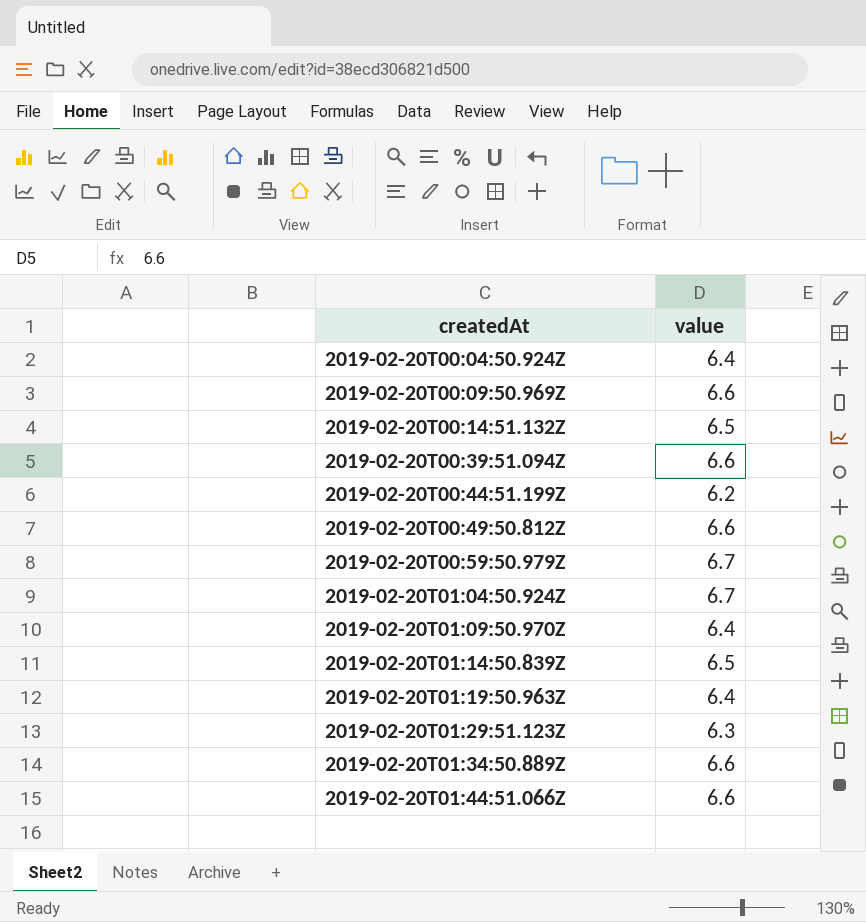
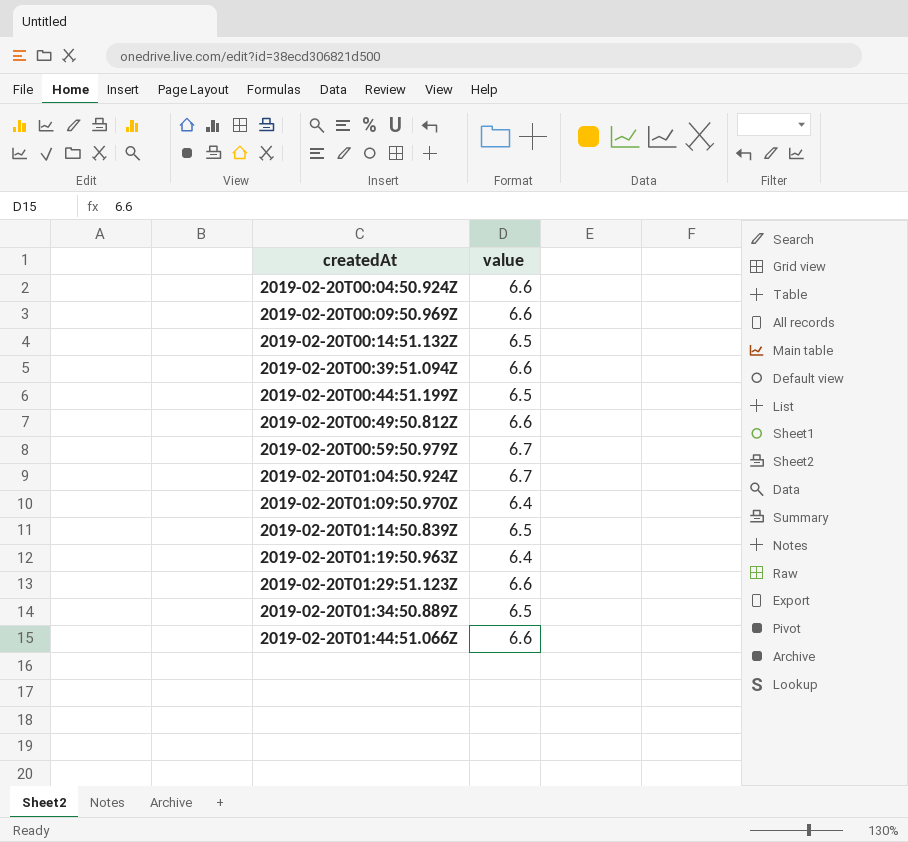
2019-02-20T00:04:50.924Z | value: 6.4 -> 6.6
2019-02-20T00:44:51.199Z | value: 6.2 -> 6.5
2019-02-20T01:29:51.123Z | value: 6.3 -> 6.6
2019-02-20T01:34:50.889Z | value: 6.6 -> 6.5

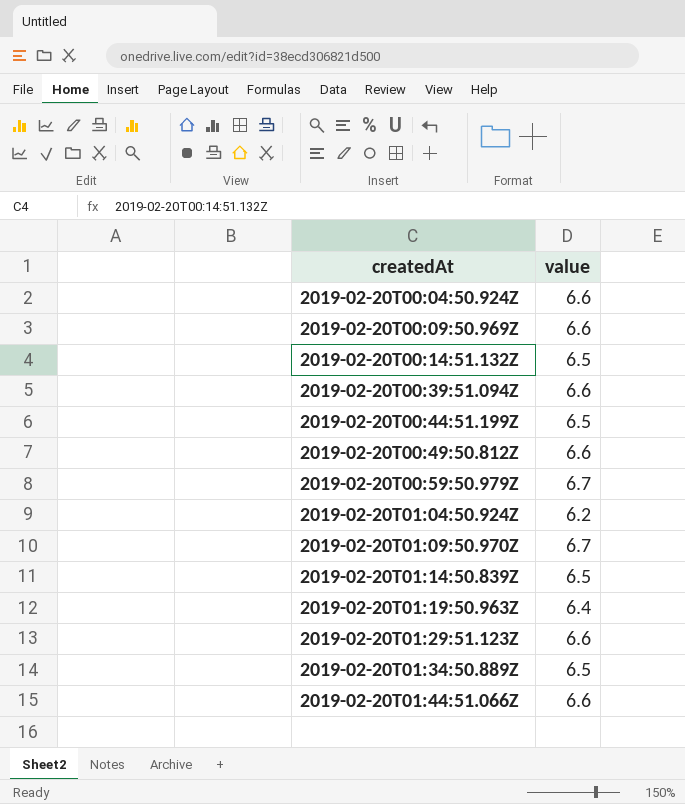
2019-02-20T01:04:50.924Z | value: 6.7 -> 6.2
2019-02-20T01:09:50.970Z | value: 6.4 -> 6.7

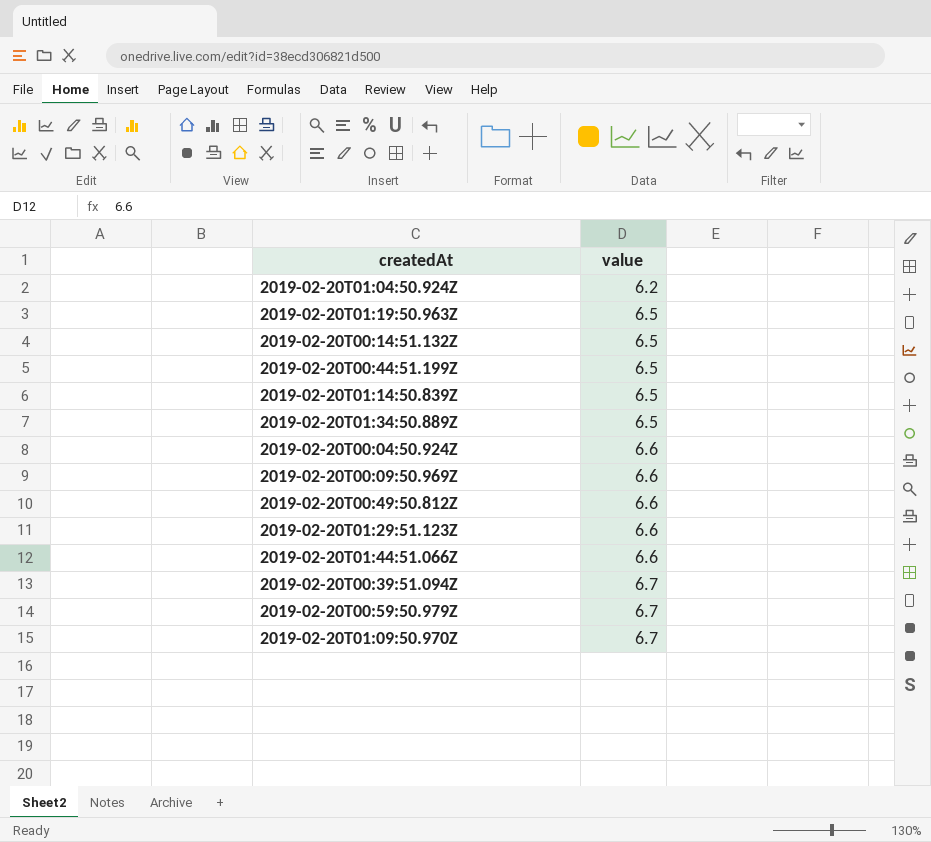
row order: createdAt ascending -> value ascending
2019-02-20T01:19:50.963Z | value: 6.4 -> 6.5
2019-02-20T00:39:51.094Z | value: 6.6 -> 6.7

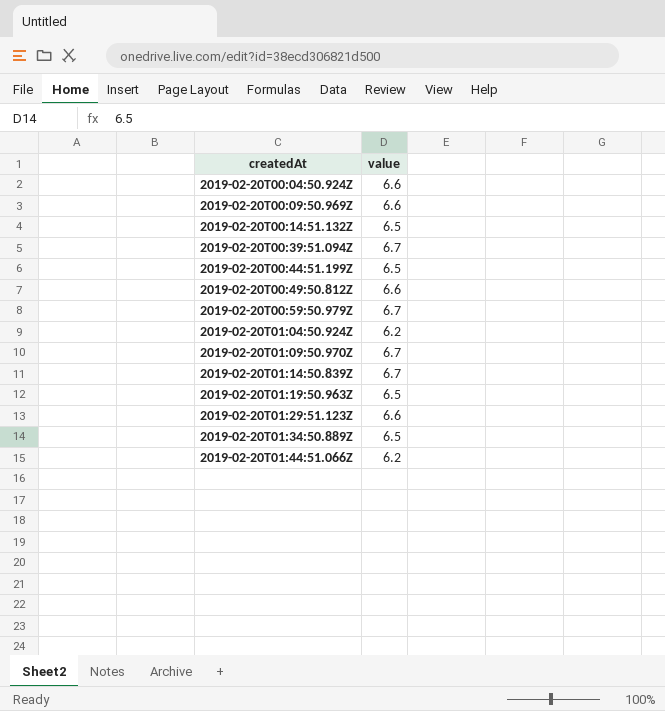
row order: value ascending -> createdAt ascending
2019-02-20T01:14:50.839Z | value: 6.5 -> 6.7
2019-02-20T01:44:51.066Z | value: 6.6 -> 6.2

